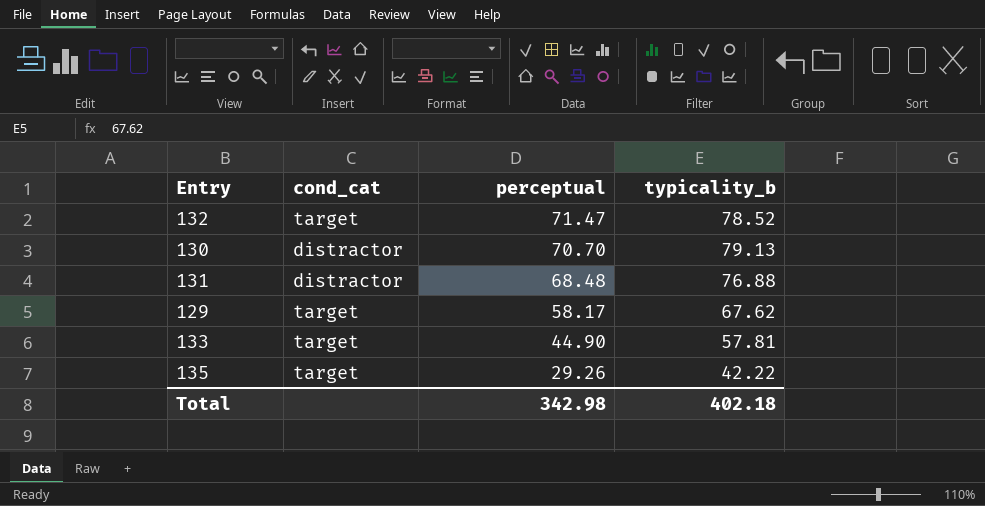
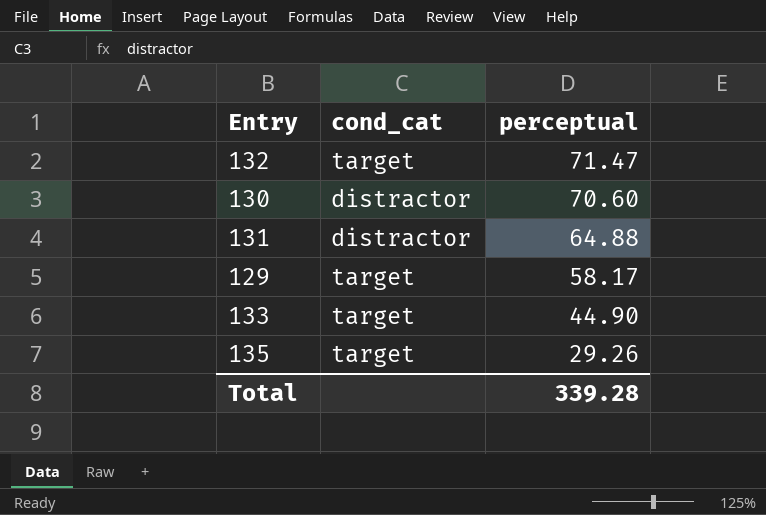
column typicality_b | position: 4 -> none
130 | perceptual: 70.70 -> 70.60
131 | perceptual: 68.48 -> 64.88
Total | perceptual: 342.98 -> 339.28

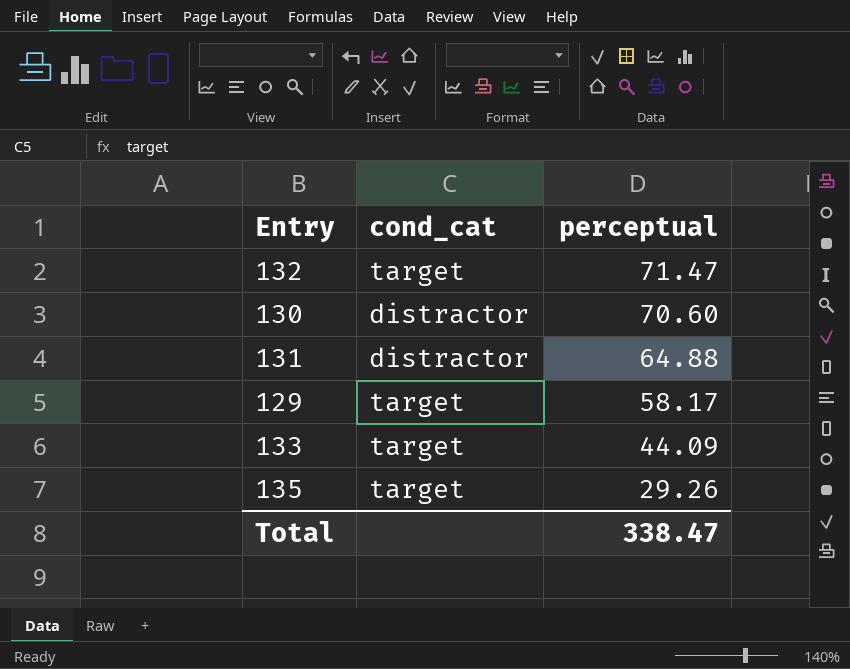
133 | perceptual: 44.90 -> 44.09
Total | perceptual: 339.28 -> 338.47

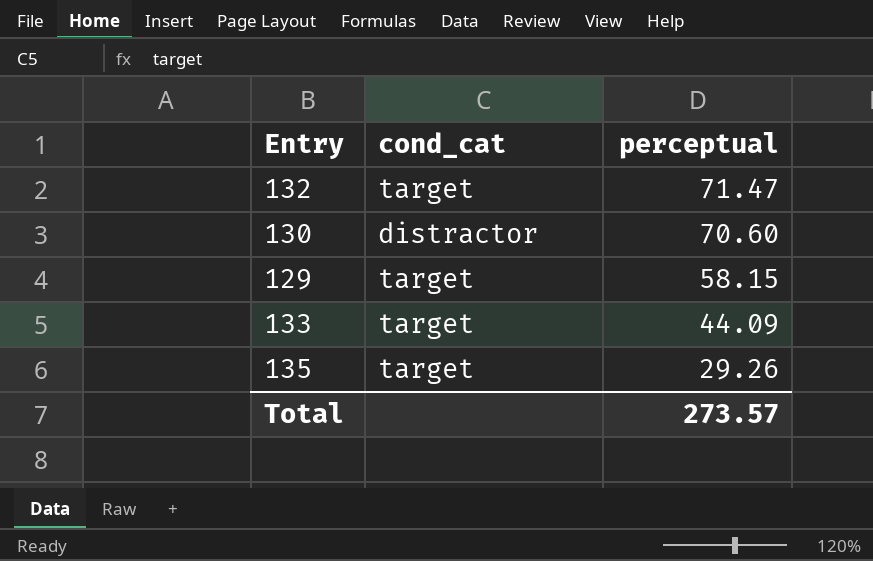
row 131: distractor | 64.88 -> none
129 | perceptual: 58.17 -> 58.15
Total | perceptual: 338.47 -> 273.57

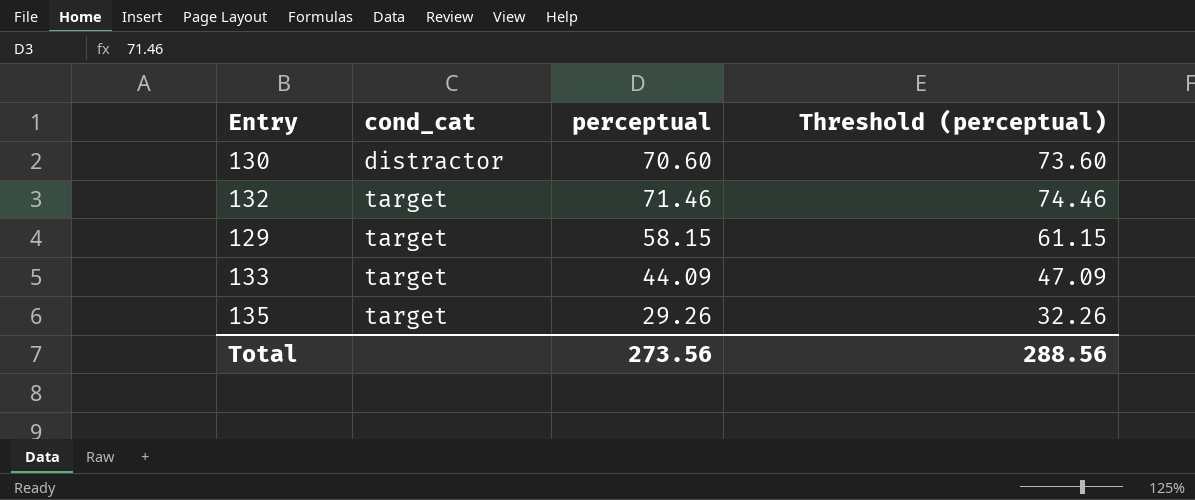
row order: perceptual descending -> cond_cat ascending
column Threshold (perceptual) | formula: none -> [perceptual] + 3
132 | perceptual: 71.47 -> 71.46
Total | perceptual: 273.57 -> 273.56

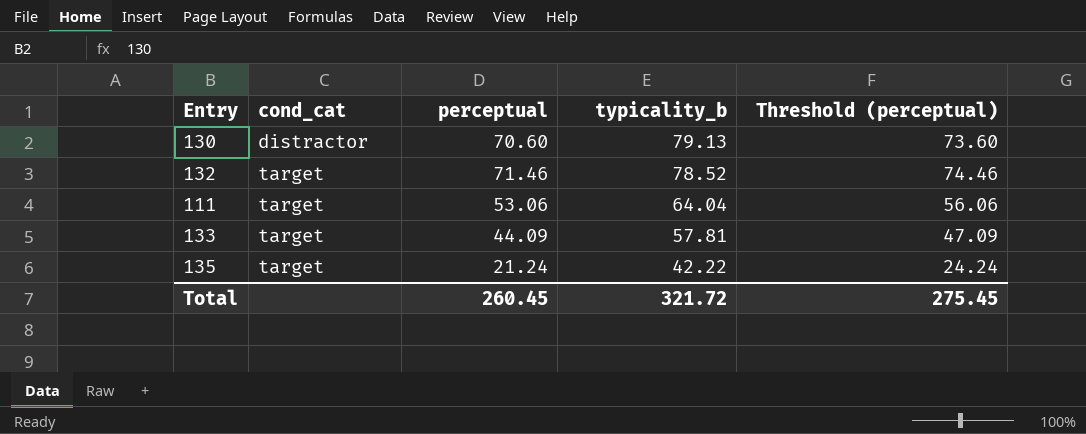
column typicality_b | position: none -> 4
row 129: target | 58.15 | 61.15 -> none
row 111: none -> target | 53.06 | 64.04 | 56.06
135 | perceptual: 29.26 -> 21.24
135 | Threshold (perceptual): 32.26 -> 24.24
Total | perceptual: 273.56 -> 260.45
Total | Threshold (perceptual): 288.56 -> 275.45

